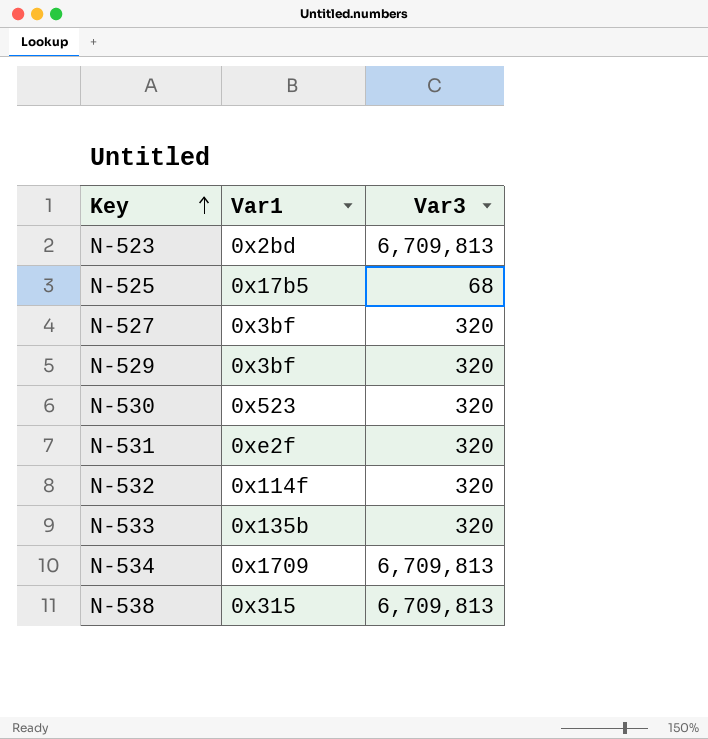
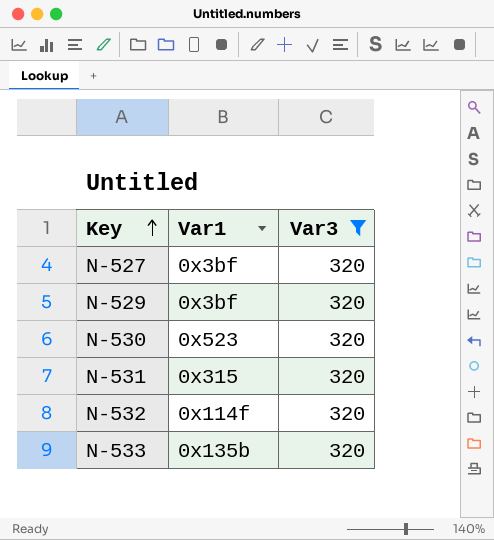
filter: none -> Var3 = 320
N-531 | Var1: 0xe2f -> 0x315

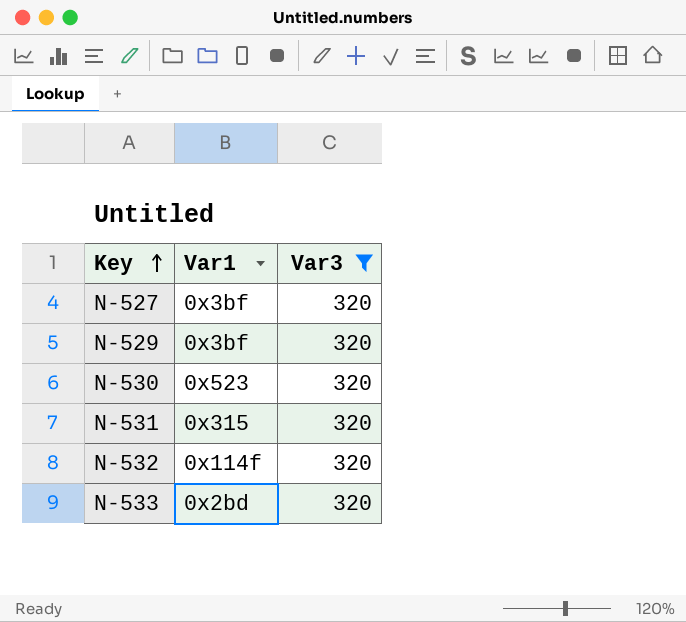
N-533 | Var1: 0x135b -> 0x2bd

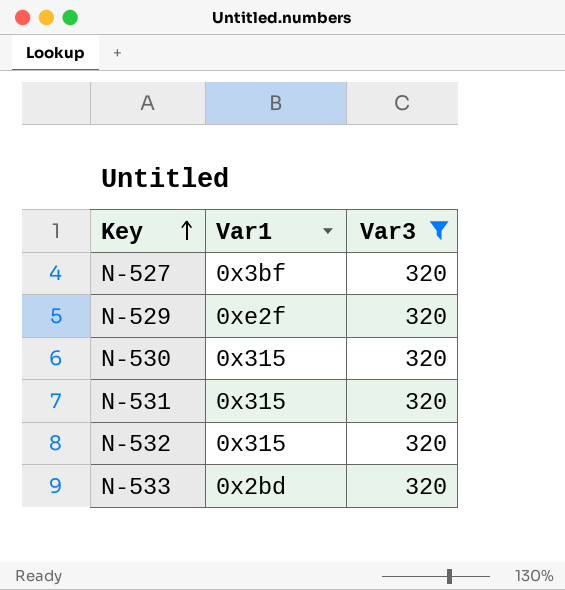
N-529 | Var1: 0x3bf -> 0xe2f
N-530 | Var1: 0x523 -> 0x315
N-532 | Var1: 0x114f -> 0x315

